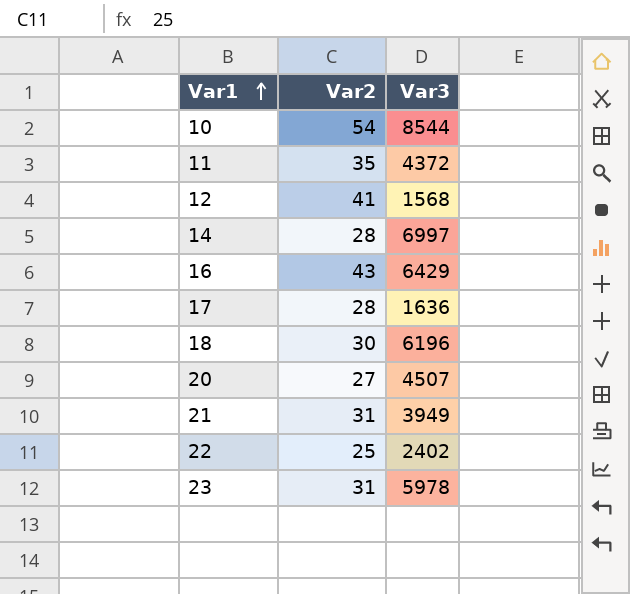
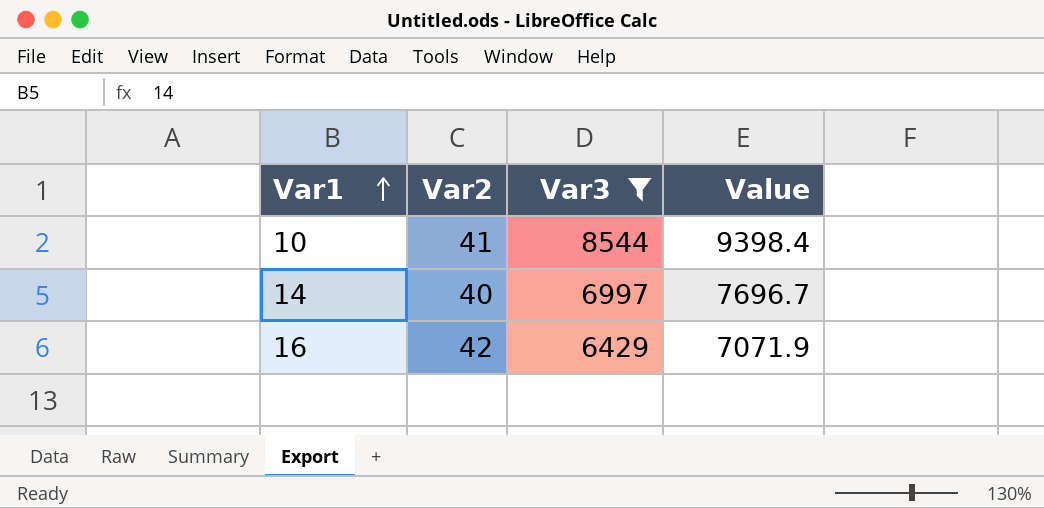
filter: none -> Var3 >= 6429
column Value | formula: none -> [Var3] * 1.1
10 | Var2: 54 -> 41
14 | Var2: 28 -> 40
16 | Var2: 43 -> 42

